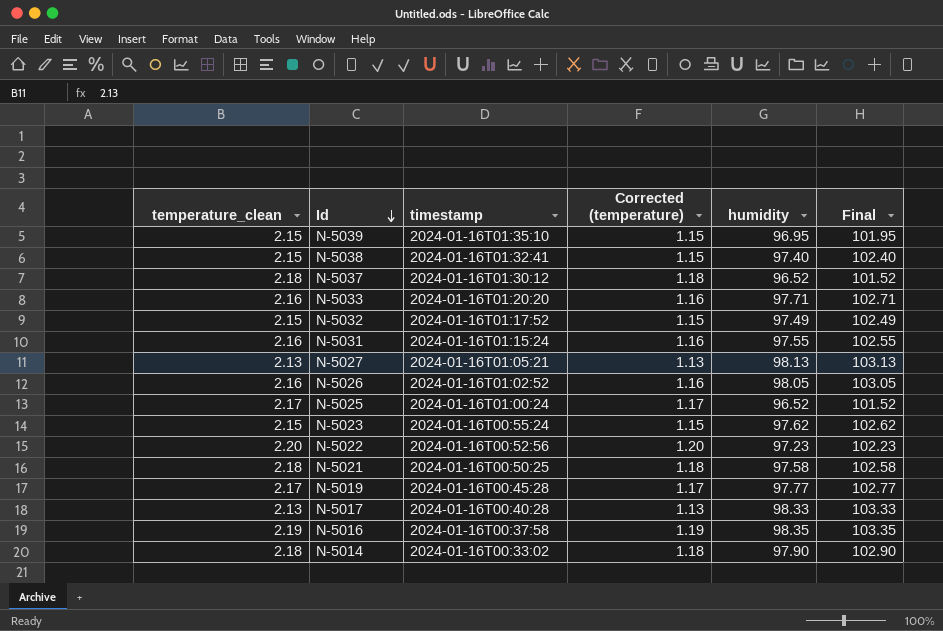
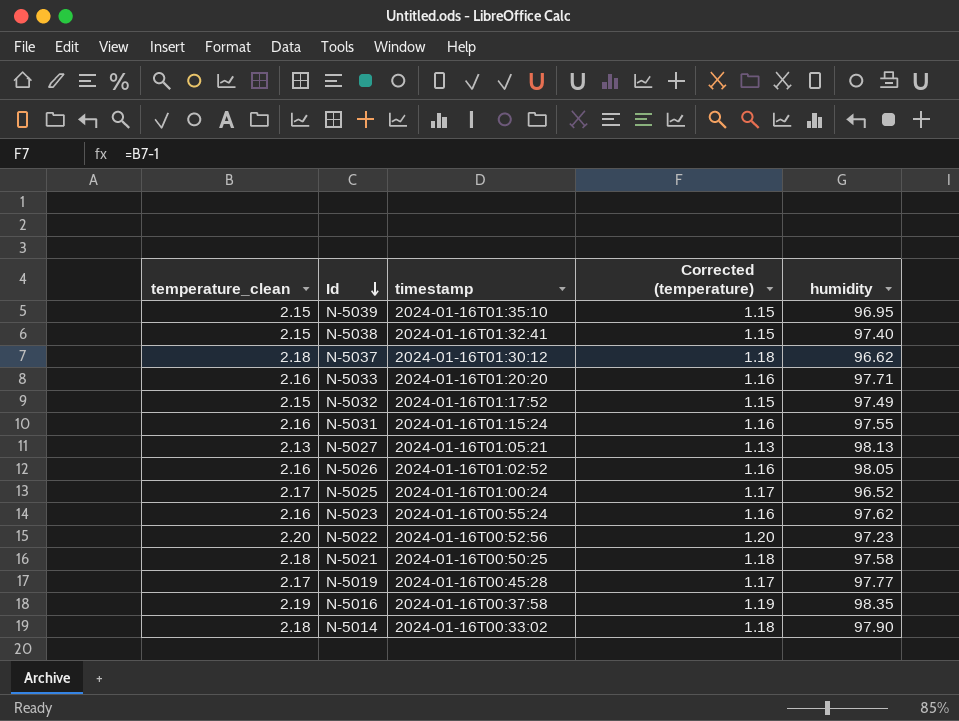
column Final | formula: [humidity] + 5 -> none
row N-5017: 2.13 | 2024-01-16T00:40:28 | 1.13 | 98.33 | 103.33 -> none
N-5037 | humidity: 96.52 -> 96.62
N-5023 | temperature_clean: 2.15 -> 2.16
N-5023 | Corrected (temperature): 1.15 -> 1.16

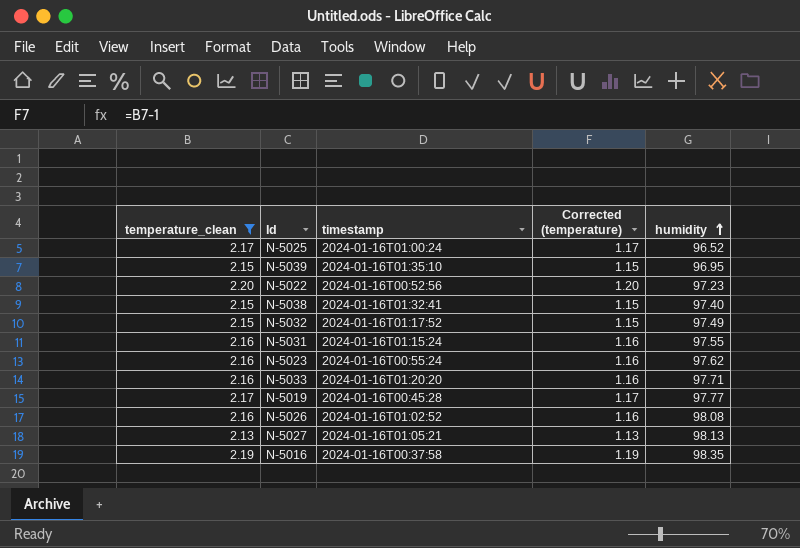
filter: none -> temperature_clean != 2.18
row order: Id descending -> humidity ascending
N-5026 | humidity: 98.05 -> 98.08

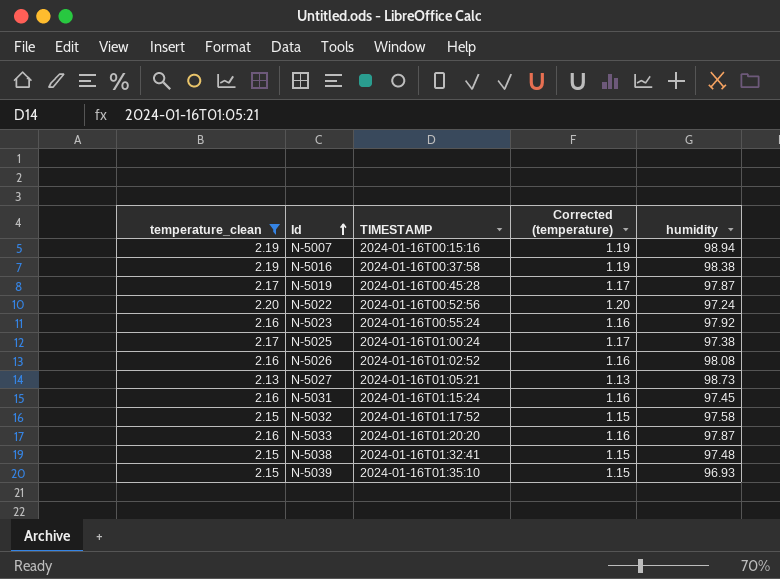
row order: humidity ascending -> Id ascending
column name: timestamp -> TIMESTAMP
row N-5007: none -> 2.19 | 2024-01-16T00:15:16 | 1.19 | 98.94
N-5016 | humidity: 98.35 -> 98.38
N-5019 | humidity: 97.77 -> 97.87
N-5022 | humidity: 97.23 -> 97.24
N-5023 | humidity: 97.62 -> 97.92
N-5025 | humidity: 96.52 -> 97.38
N-5027 | humidity: 98.13 -> 98.73
N-5031 | humidity: 97.55 -> 97.45
N-5032 | humidity: 97.49 -> 97.58
N-5033 | humidity: 97.71 -> 97.87
N-5038 | humidity: 97.40 -> 97.48
N-5039 | humidity: 96.95 -> 96.93

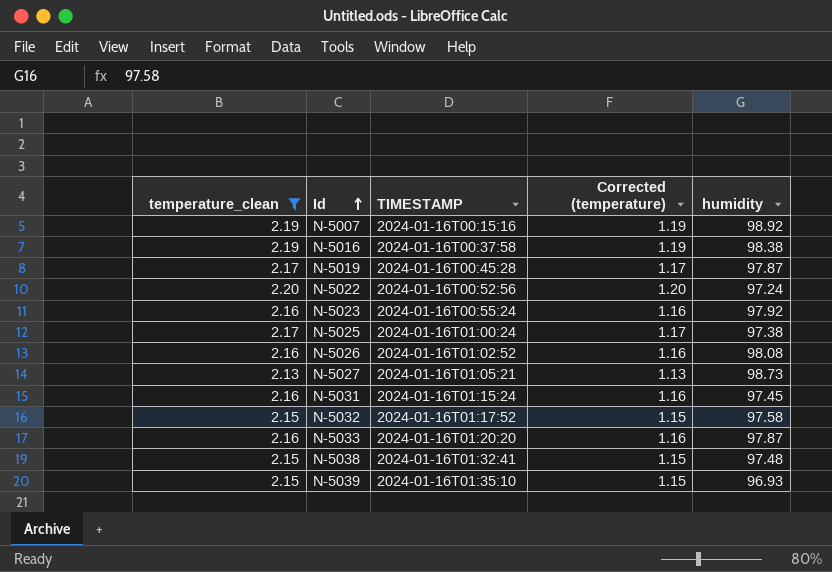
N-5007 | humidity: 98.94 -> 98.92

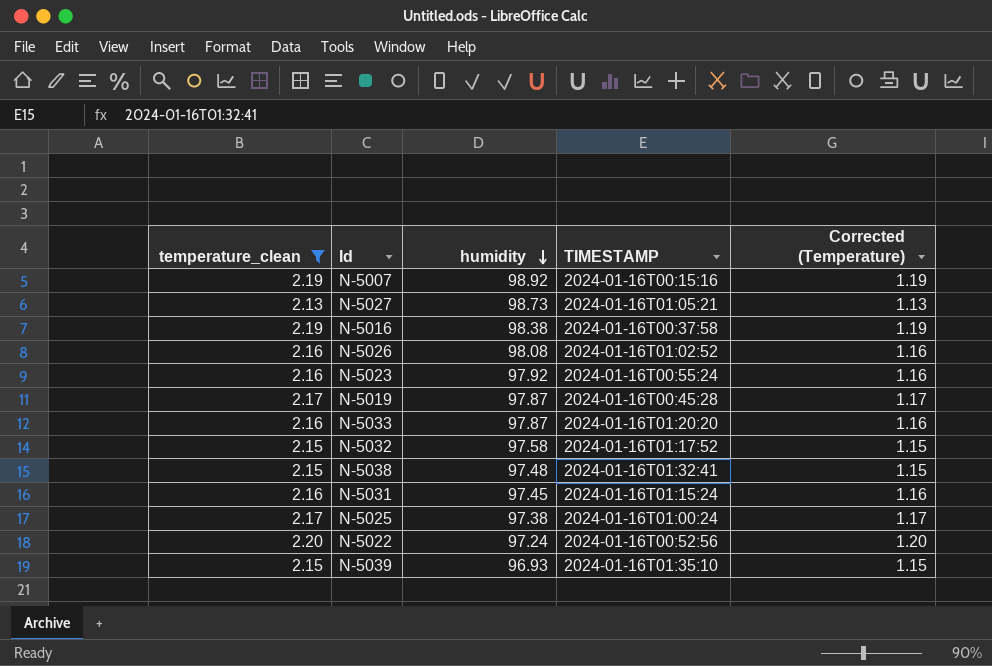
row order: Id ascending -> humidity descending
column humidity | position: 5 -> 3
column name: Corrected (temperature) -> Corrected (Temperature)

